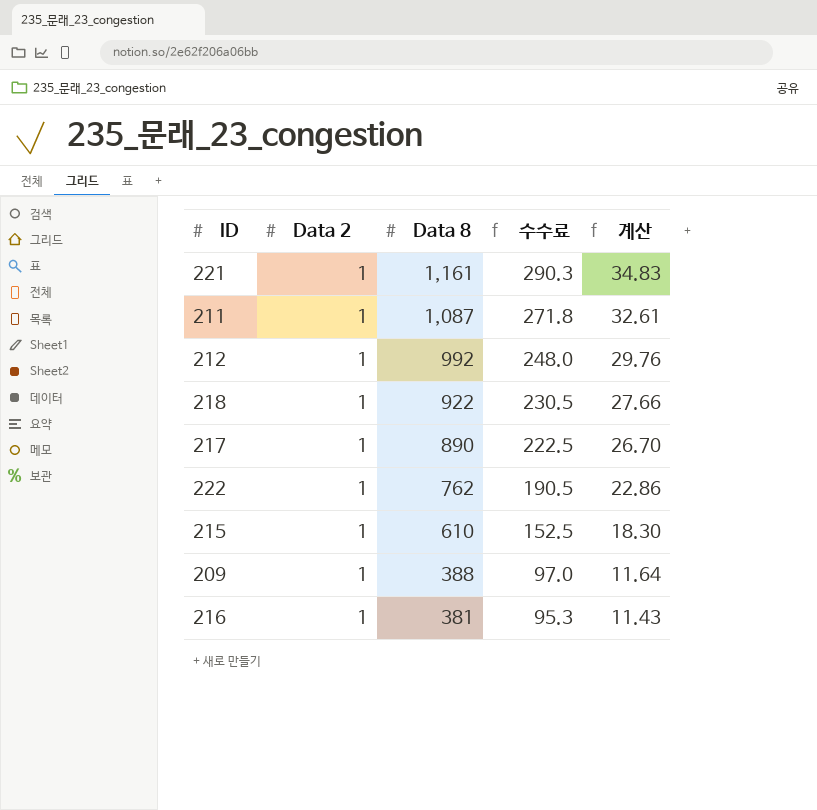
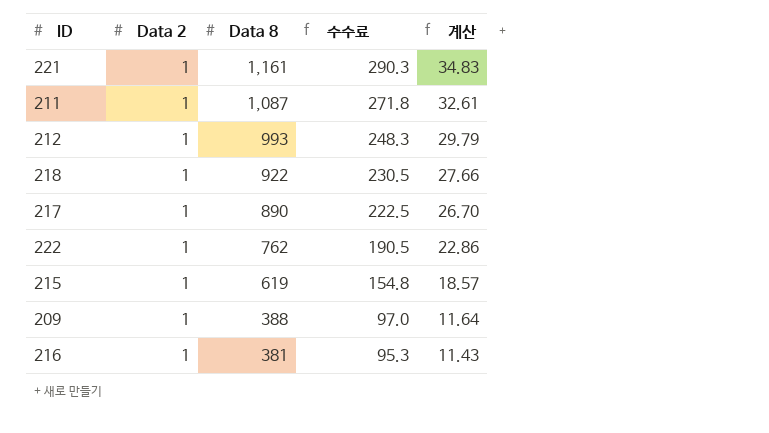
212 | Data 8: 992 -> 993
212 | 수수료: 248.0 -> 248.3
212 | 계산: 29.76 -> 29.79
215 | Data 8: 610 -> 619
215 | 수수료: 152.5 -> 154.8
215 | 계산: 18.30 -> 18.57

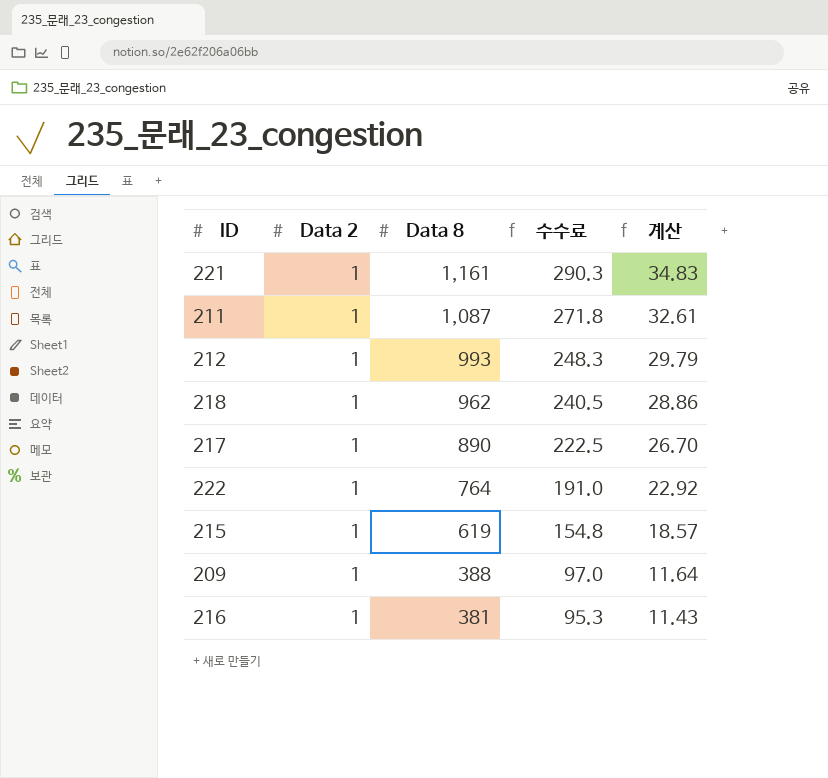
218 | Data 8: 922 -> 962
218 | 수수료: 230.5 -> 240.5
218 | 계산: 27.66 -> 28.86
222 | Data 8: 762 -> 764
222 | 수수료: 190.5 -> 191.0
222 | 계산: 22.86 -> 22.92

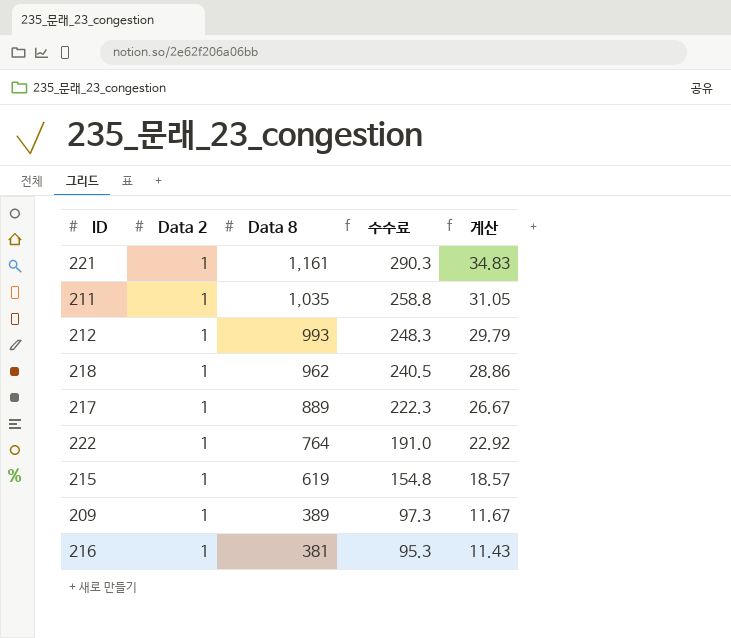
211 | Data 8: 1,087 -> 1,035
211 | 수수료: 271.8 -> 258.8
211 | 계산: 32.61 -> 31.05
217 | Data 8: 890 -> 889
217 | 수수료: 222.5 -> 222.3
217 | 계산: 26.70 -> 26.67
209 | Data 8: 388 -> 389
209 | 수수료: 97.0 -> 97.3
209 | 계산: 11.64 -> 11.67

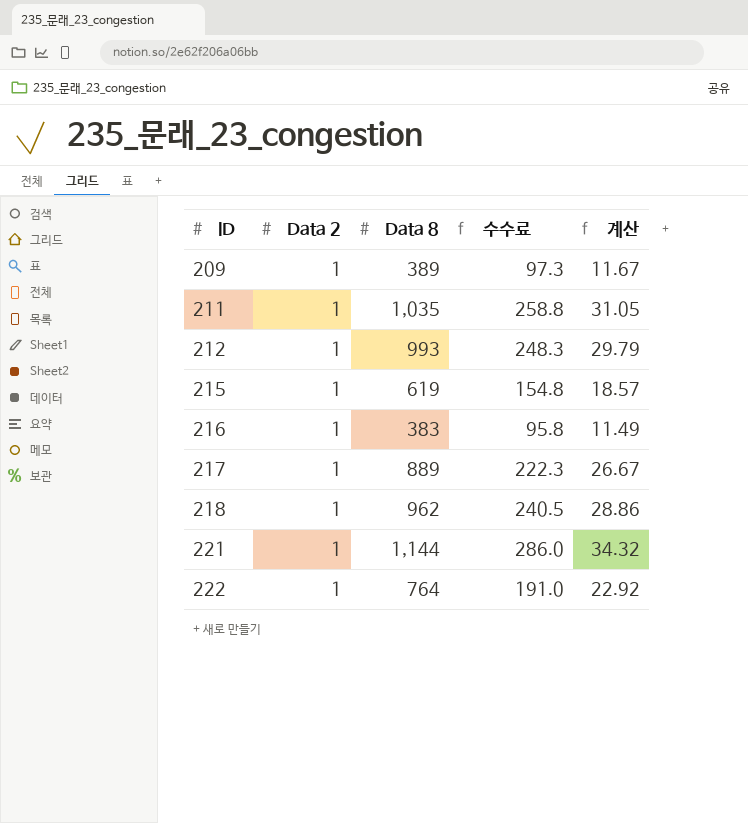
row order: Data 8 descending -> ID ascending
216 | Data 8: 381 -> 383
216 | 수수료: 95.3 -> 95.8
216 | 계산: 11.43 -> 11.49
221 | Data 8: 1,161 -> 1,144
221 | 수수료: 290.3 -> 286.0
221 | 계산: 34.83 -> 34.32

